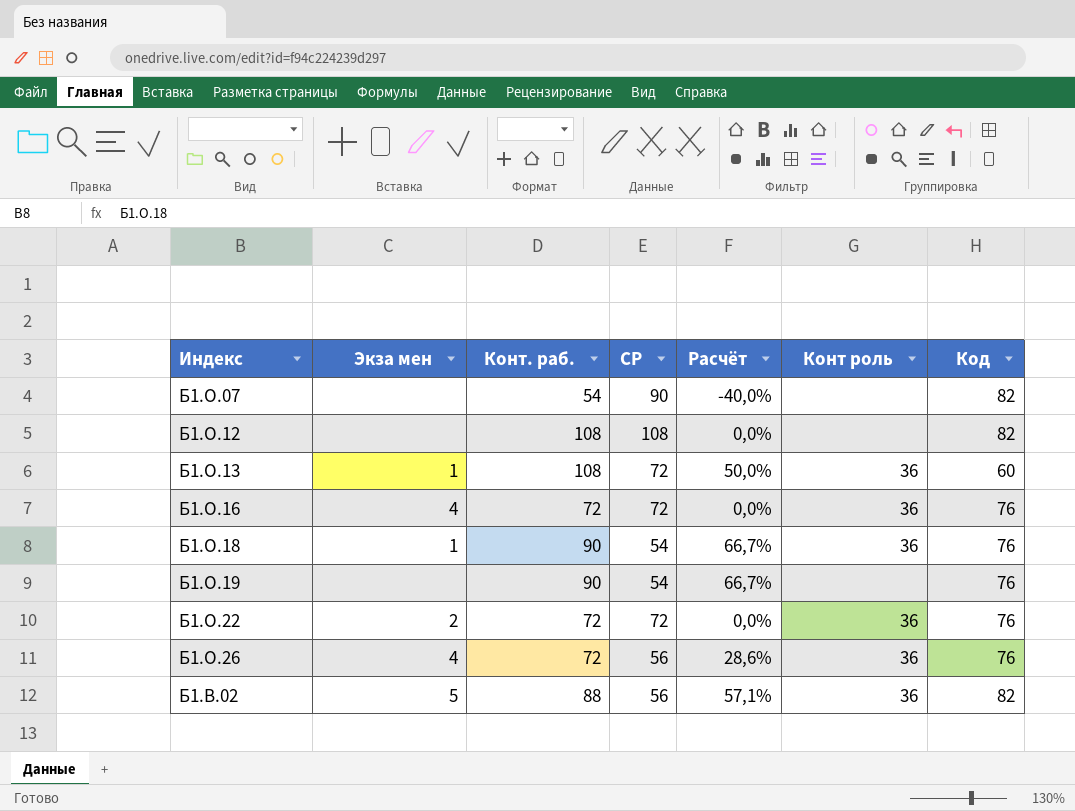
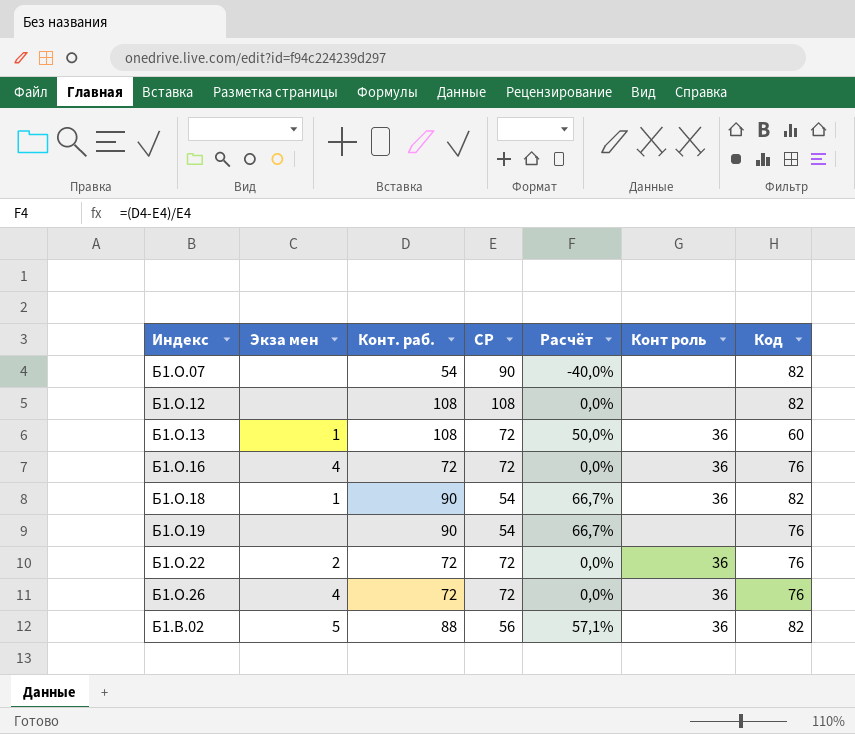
Б1.О.18 | Код: 76 -> 82
Б1.О.26 | СР: 56 -> 72
Б1.О.26 | Расчёт: 28,6% -> 0,0%

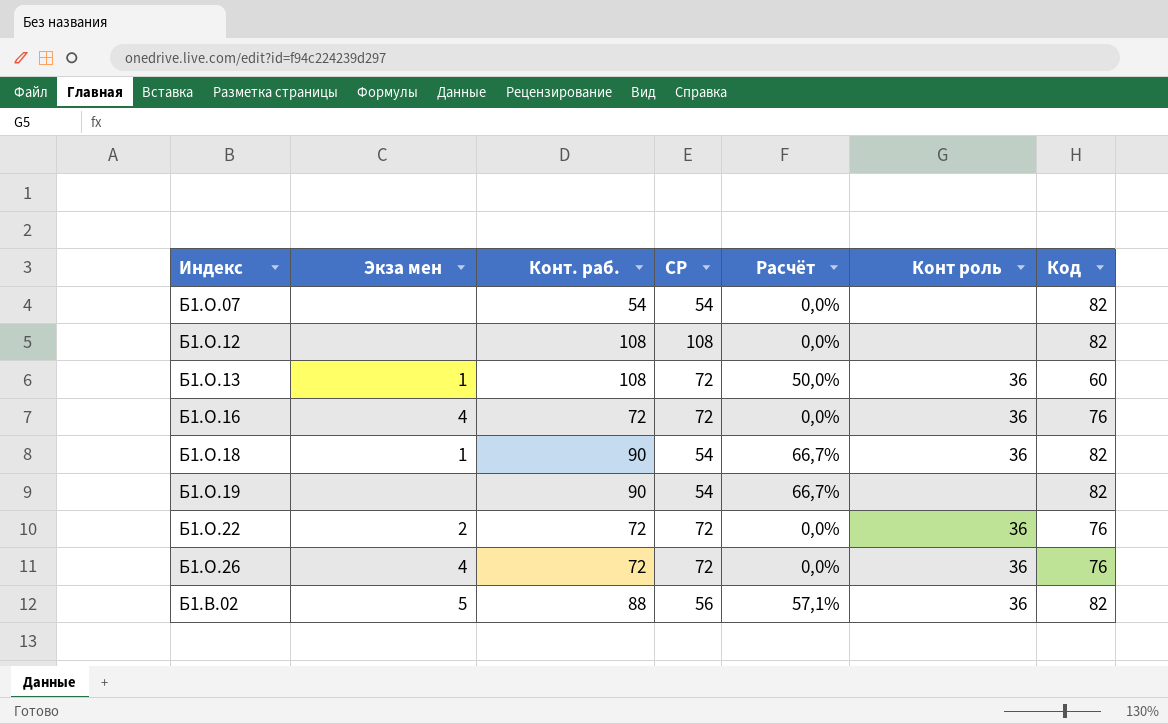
Б1.О.07 | СР: 90 -> 54
Б1.О.07 | Расчёт: -40,0% -> 0,0%
Б1.О.19 | Код: 76 -> 82

